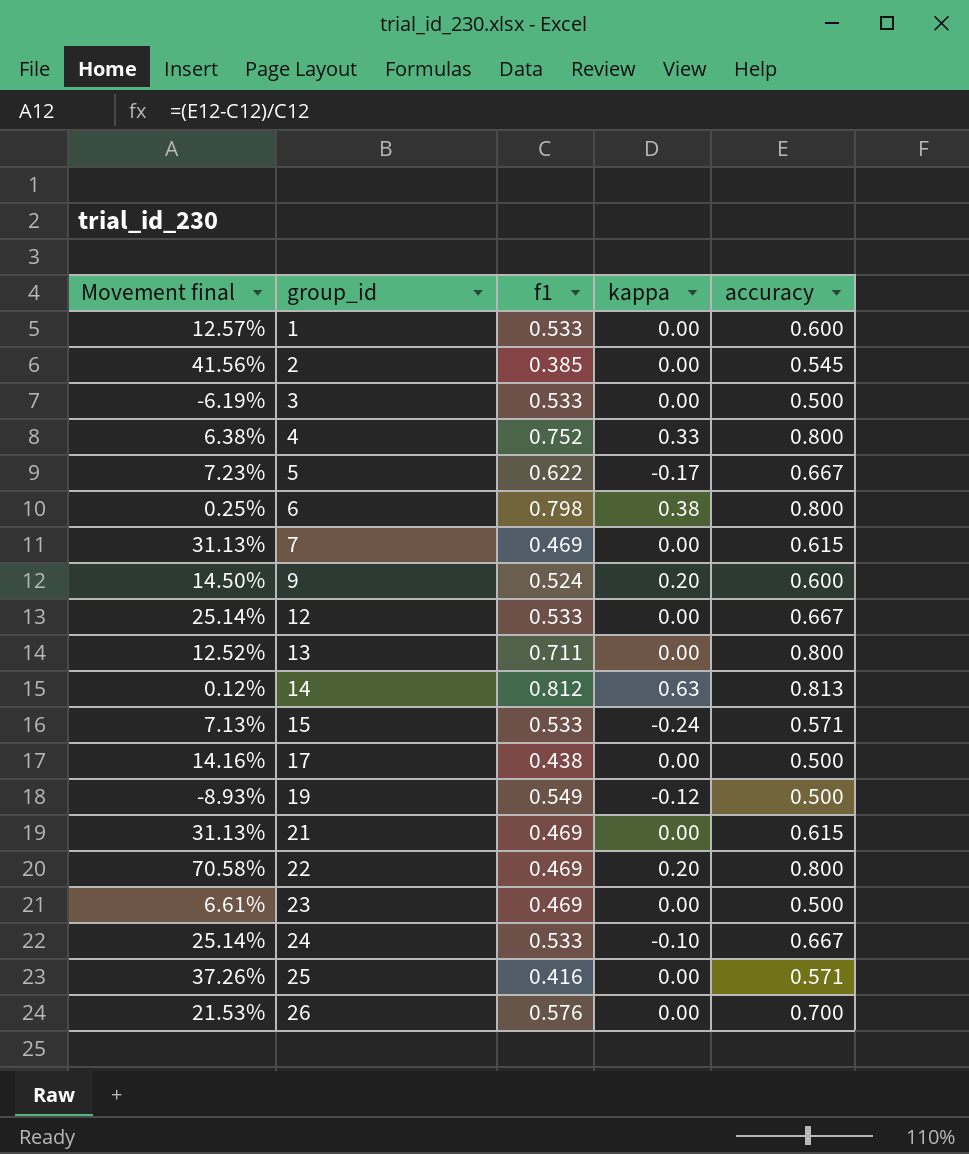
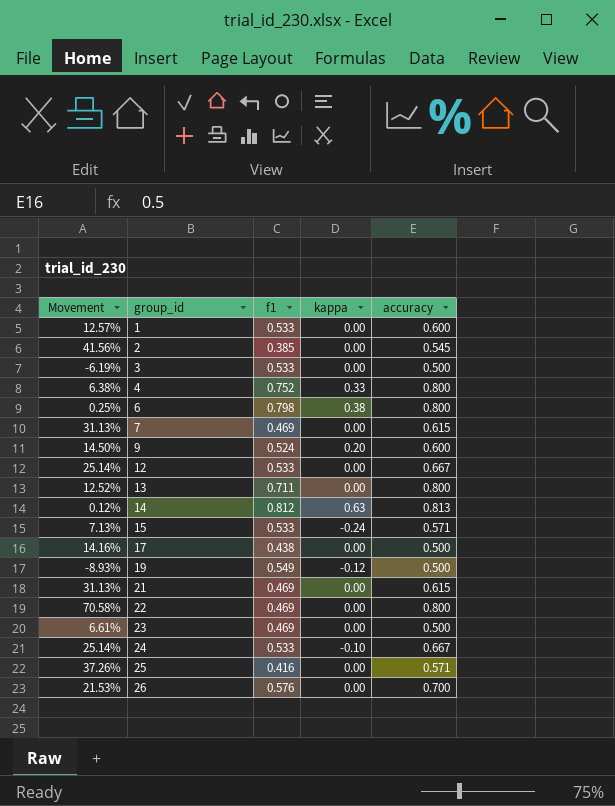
column name: Movement final -> Movement
row 5: 7.23% | 0.622 | -0.17 | 0.667 -> none
22 | kappa: 0.20 -> 0.00

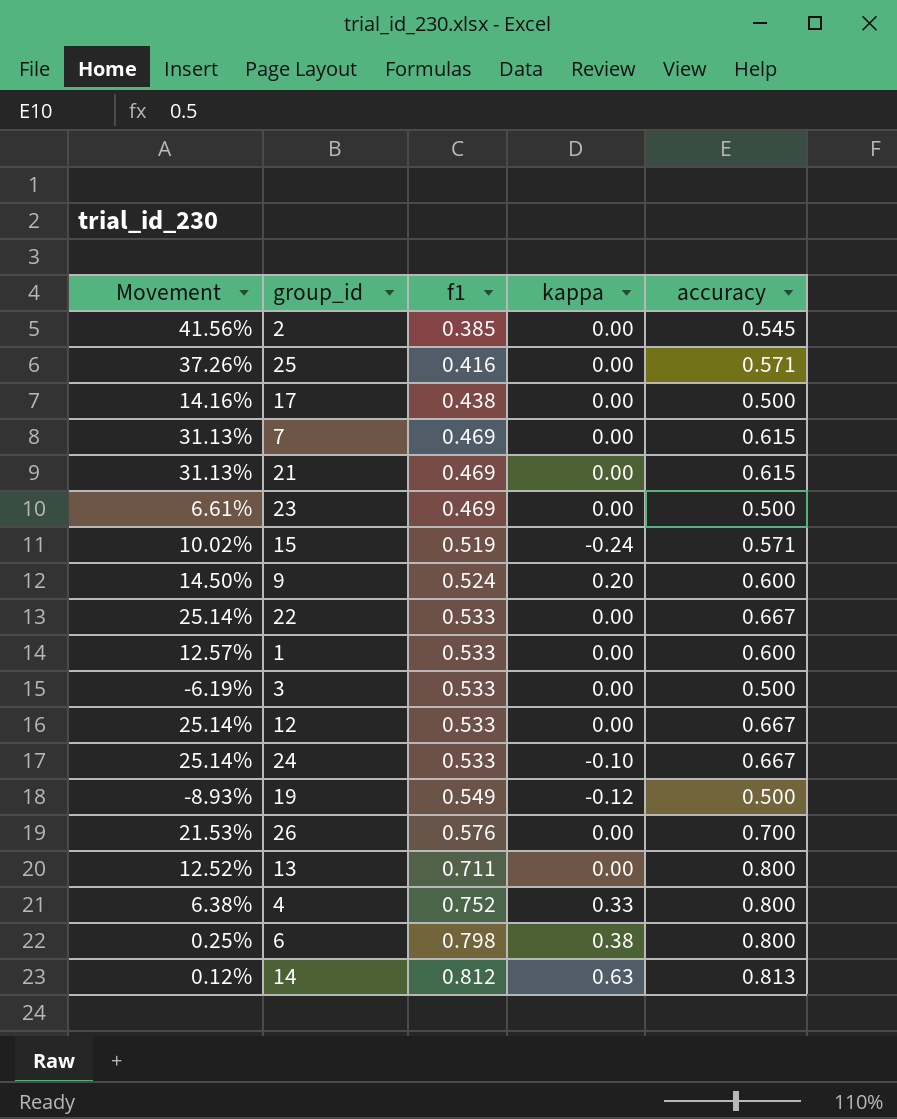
row order: group_id ascending -> f1 ascending
15 | Movement: 7.13% -> 10.02%
15 | f1: 0.533 -> 0.519
22 | Movement: 70.58% -> 25.14%
22 | f1: 0.469 -> 0.533
22 | accuracy: 0.800 -> 0.667

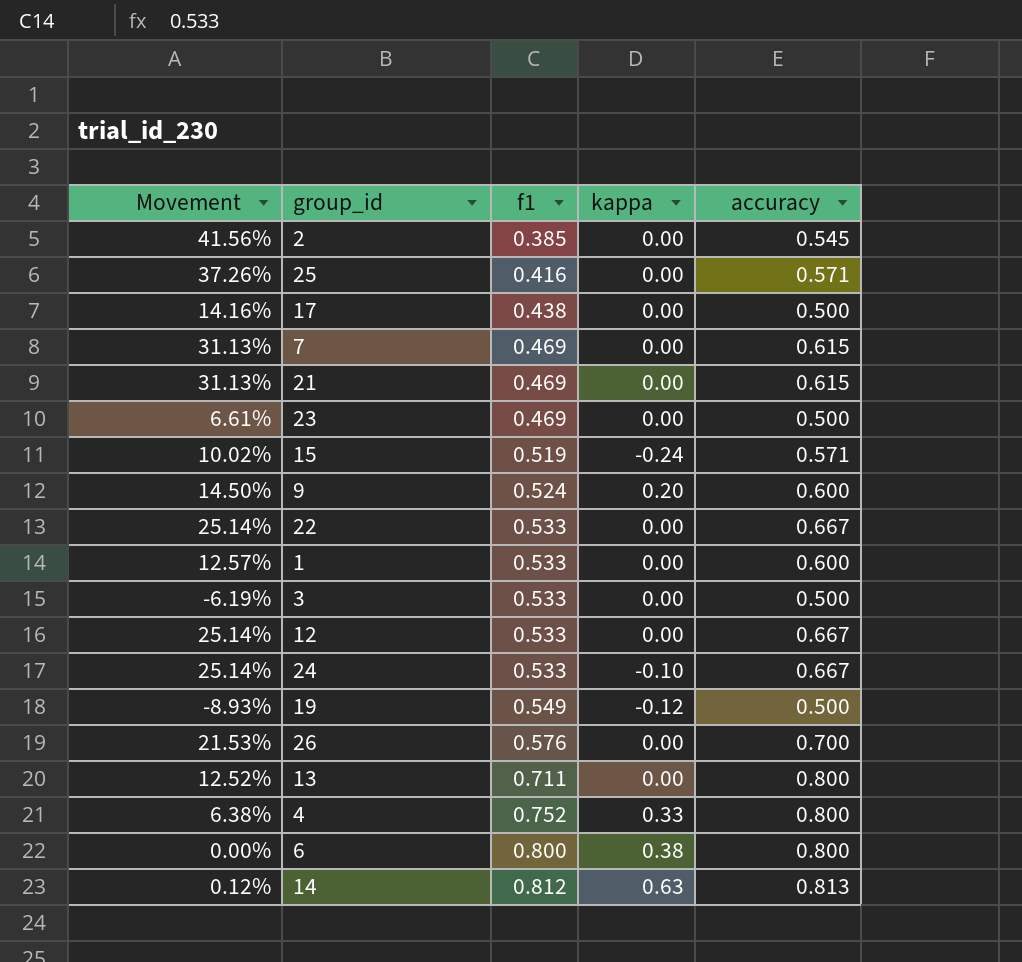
6 | Movement: 0.25% -> 0.00%
6 | f1: 0.798 -> 0.800

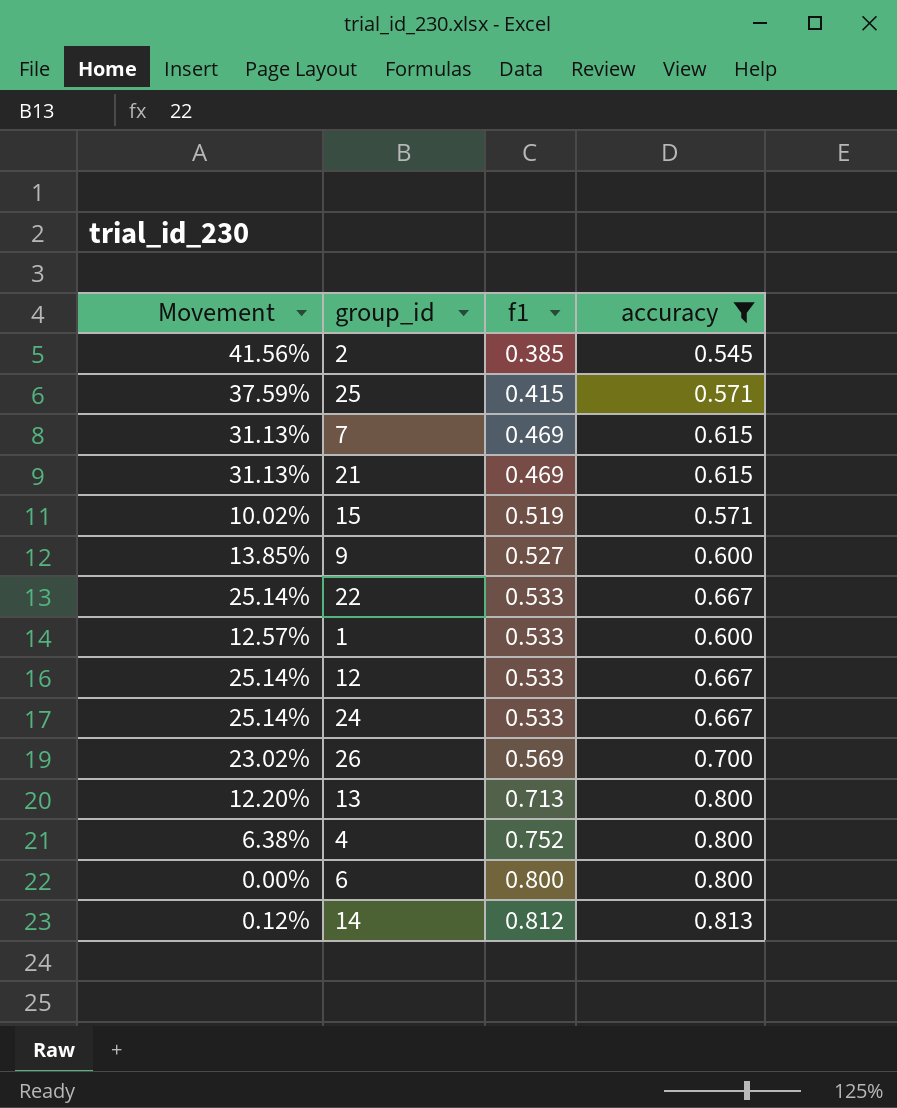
filter: none -> accuracy != 0.500
column kappa | position: 4 -> none
25 | Movement: 37.26% -> 37.59%
25 | f1: 0.416 -> 0.415
9 | Movement: 14.50% -> 13.85%
9 | f1: 0.524 -> 0.527
26 | Movement: 21.53% -> 23.02%
26 | f1: 0.576 -> 0.569
13 | Movement: 12.52% -> 12.20%
13 | f1: 0.711 -> 0.713

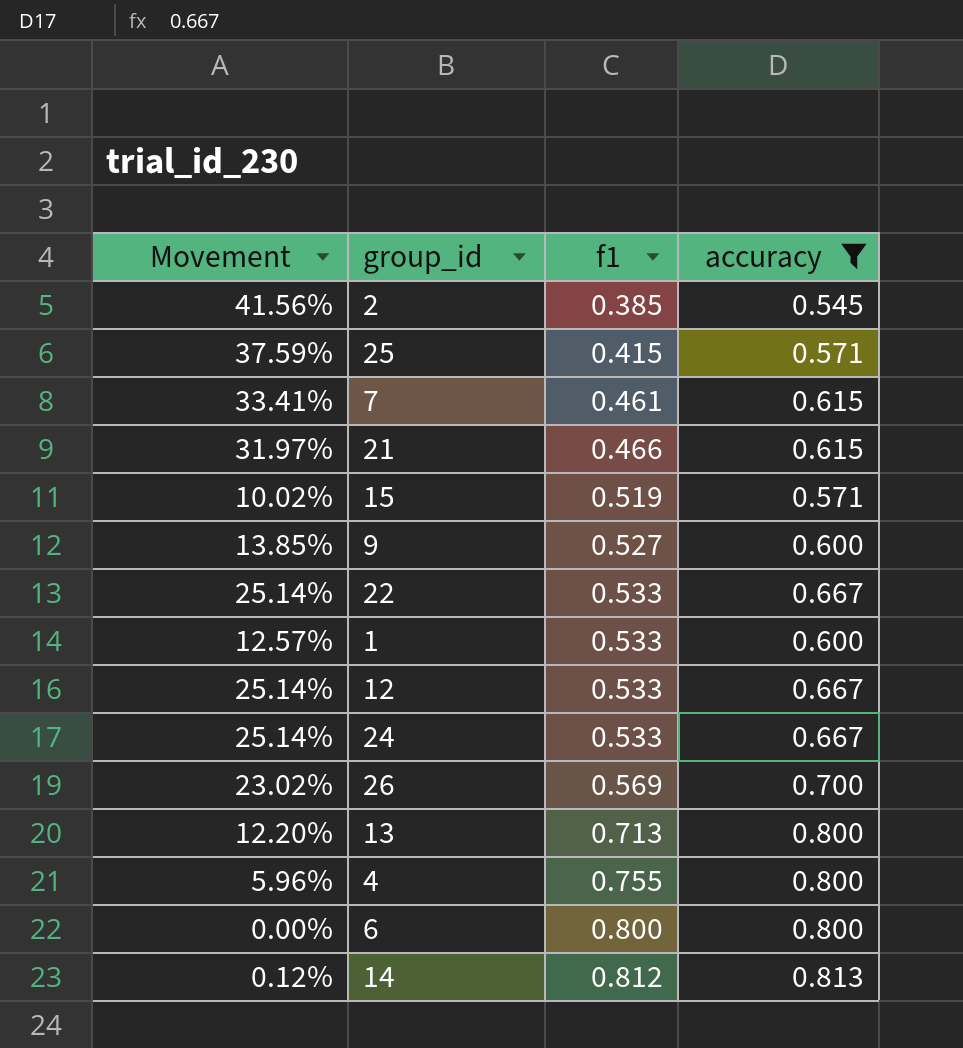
7 | Movement: 31.13% -> 33.41%
7 | f1: 0.469 -> 0.461
21 | Movement: 31.13% -> 31.97%
21 | f1: 0.469 -> 0.466
4 | Movement: 6.38% -> 5.96%
4 | f1: 0.752 -> 0.755

